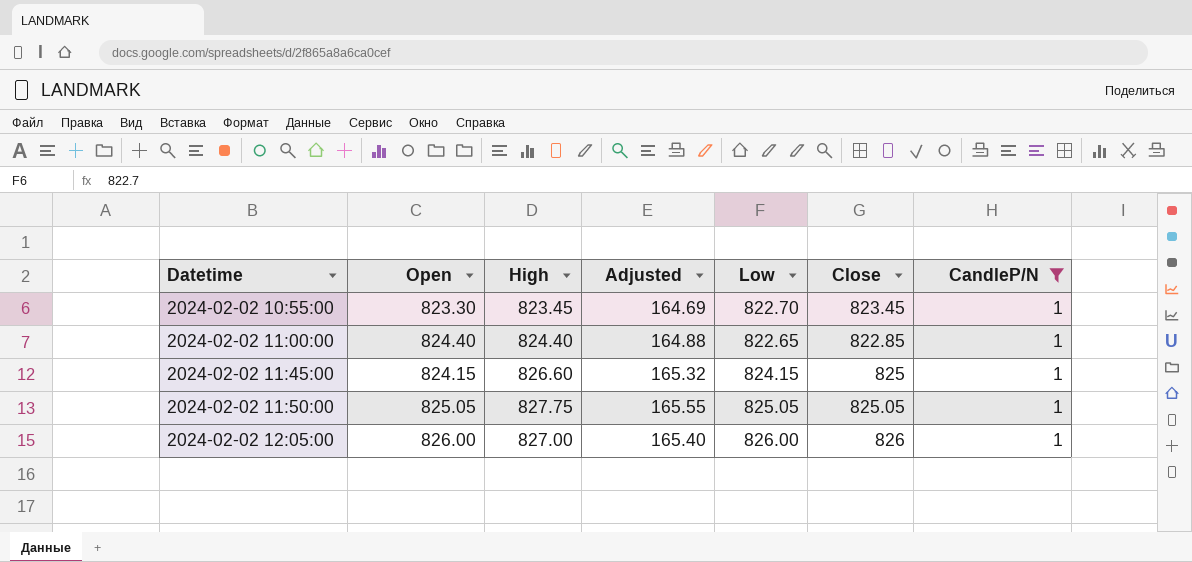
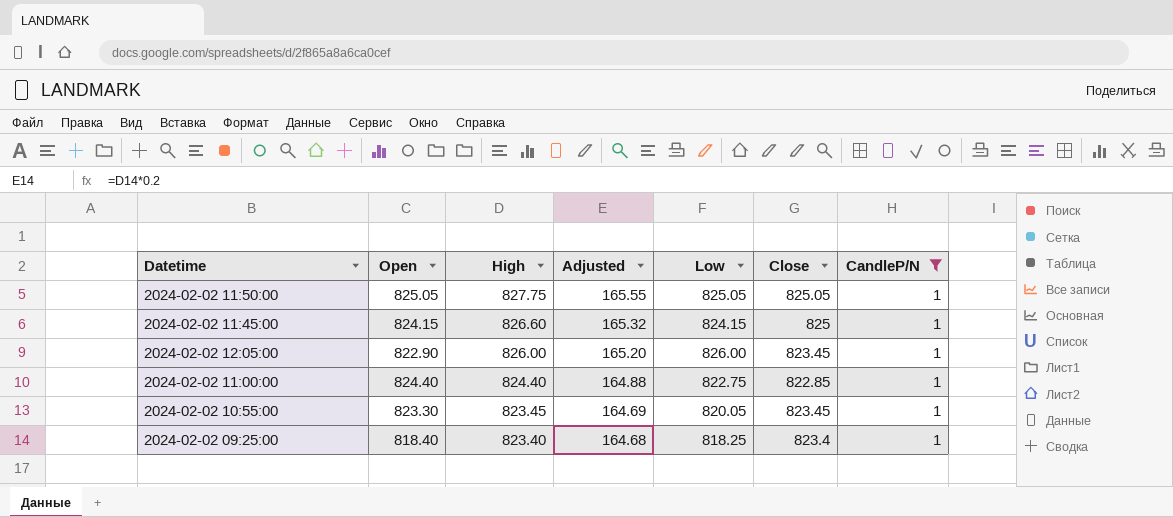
row order: Datetime ascending -> High descending
2024-02-02 12:05:00 | Open: 826.00 -> 822.90
2024-02-02 12:05:00 | High: 827.00 -> 826.00
2024-02-02 12:05:00 | Adjusted: 165.40 -> 165.20
2024-02-02 12:05:00 | Close: 826 -> 823.45
2024-02-02 11:00:00 | Low: 822.65 -> 822.75
2024-02-02 10:55:00 | Low: 822.70 -> 820.05
row 2024-02-02 09:25:00: none -> 818.40 | 823.40 | 164.68 | 818.25 | 823.4 | 1

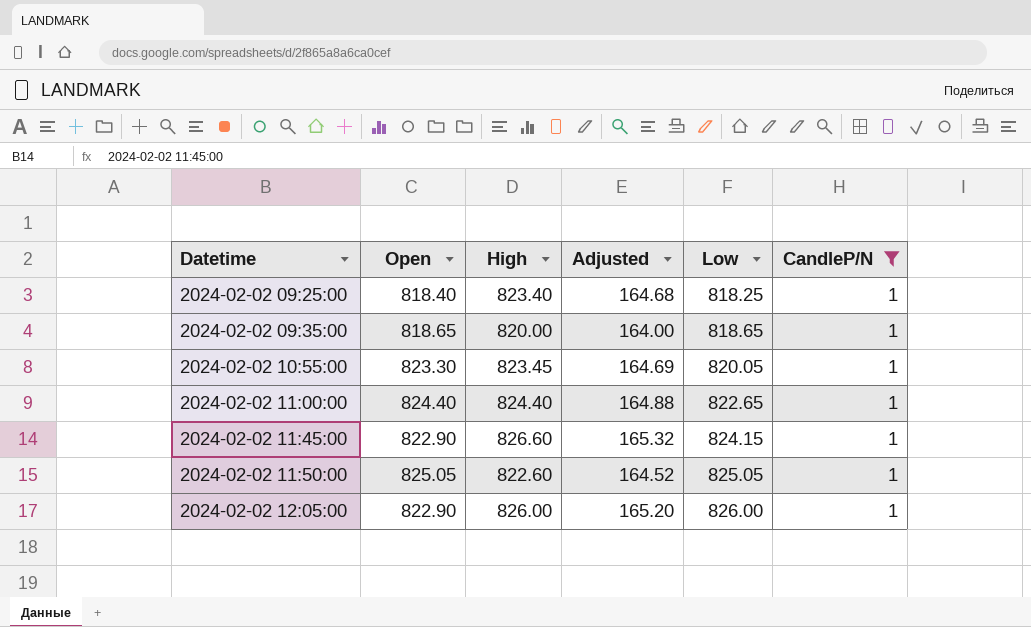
row order: High descending -> Datetime ascending
column Close | position: 6 -> none
row 2024-02-02 09:35:00: none -> 818.65 | 820.00 | 164.00 | 818.65 | 1
2024-02-02 11:00:00 | Low: 822.75 -> 822.65
2024-02-02 11:45:00 | Open: 824.15 -> 822.90
2024-02-02 11:50:00 | High: 827.75 -> 822.60
2024-02-02 11:50:00 | Adjusted: 165.55 -> 164.52

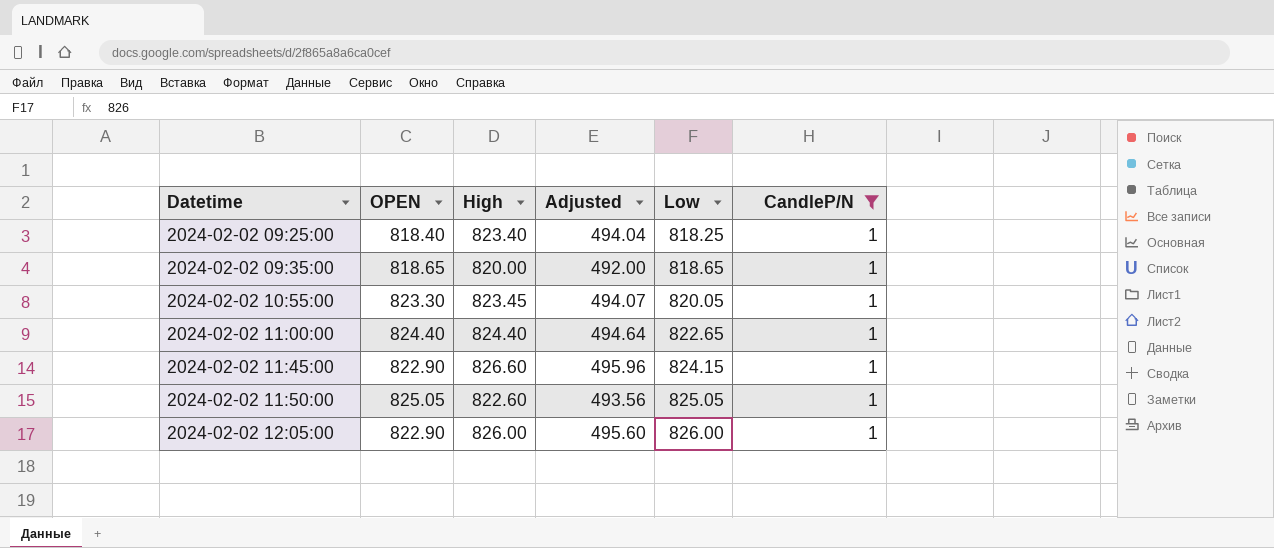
column name: Open -> OPEN
column Adjusted | formula: [High] * 0.2 -> [High] * 0.6

